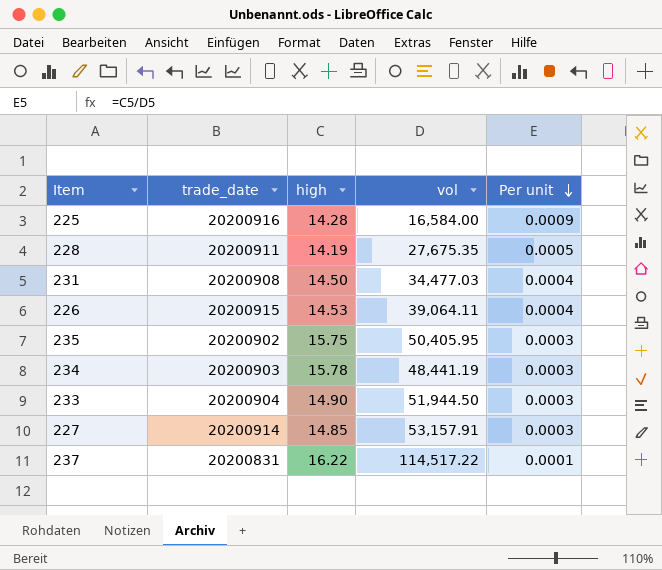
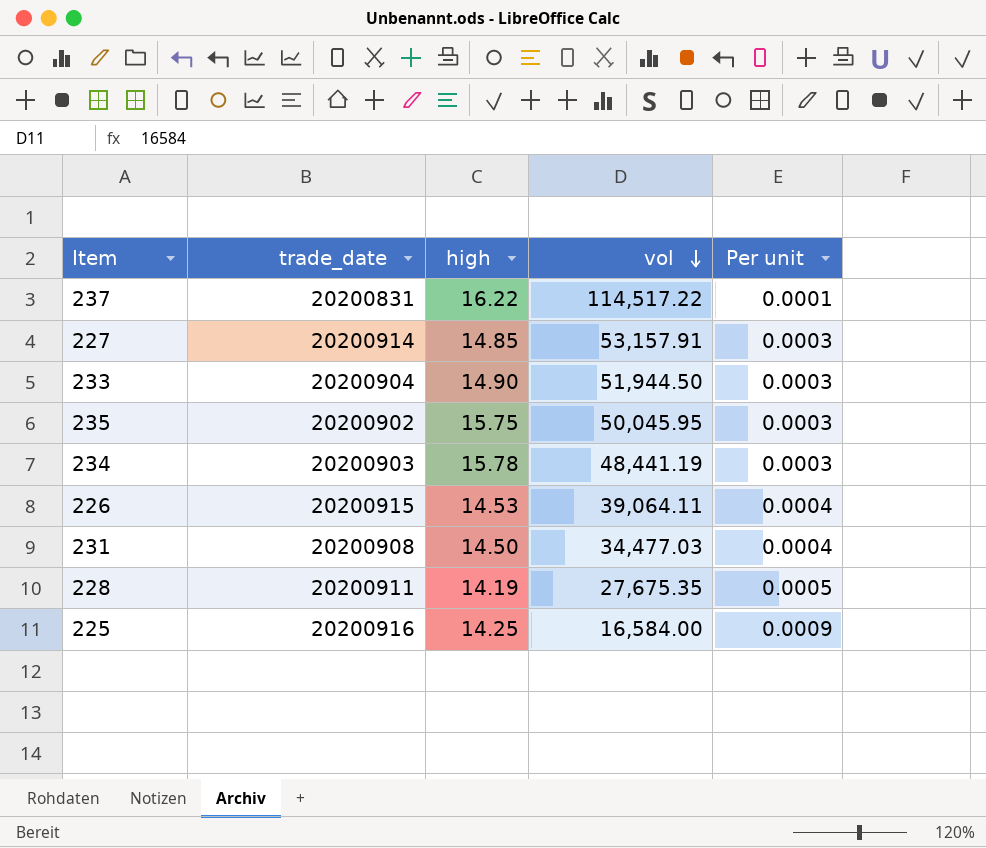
row order: Per unit descending -> vol descending
235 | vol: 50,405.95 -> 50,045.95
225 | high: 14.28 -> 14.25

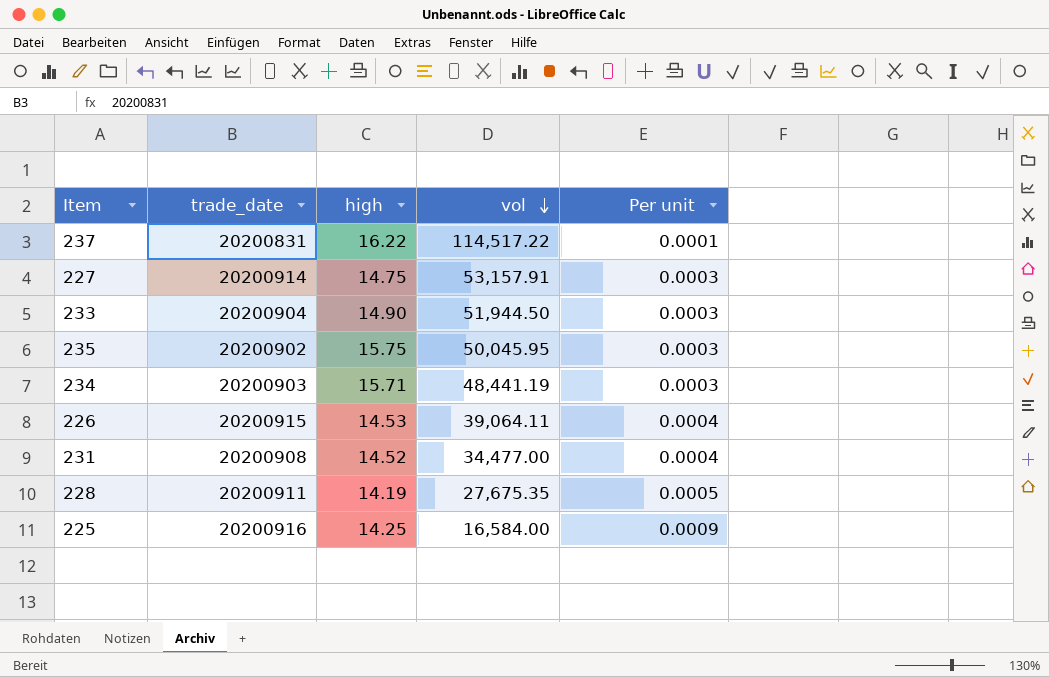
227 | high: 14.85 -> 14.75
234 | high: 15.78 -> 15.71
231 | high: 14.50 -> 14.52
231 | vol: 34,477.03 -> 34,477.00

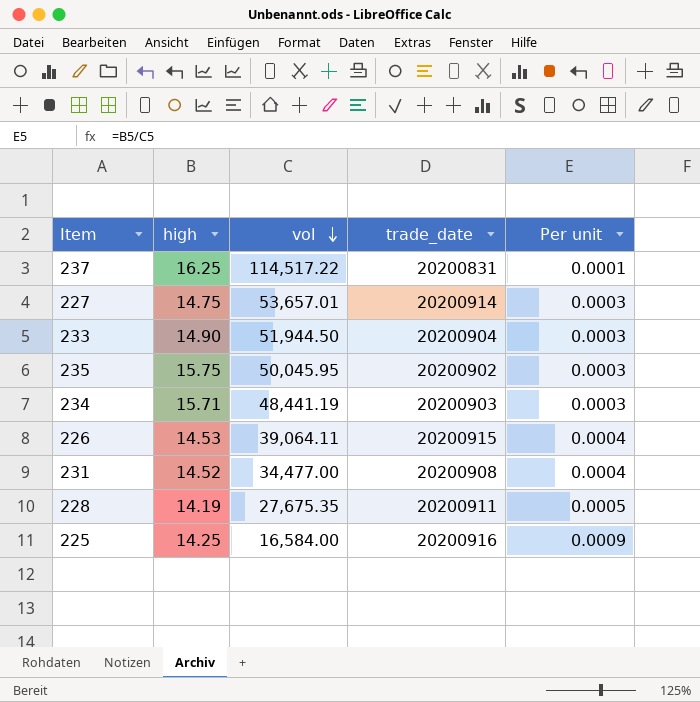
column trade_date | position: 2 -> 4
237 | high: 16.22 -> 16.25
227 | vol: 53,157.91 -> 53,657.01

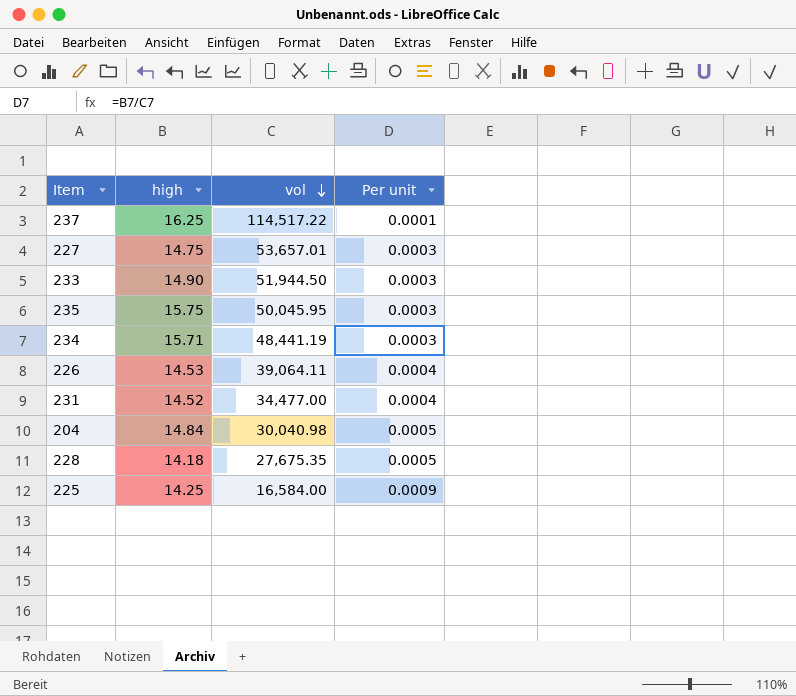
column trade_date | position: 4 -> none
row 204: none -> 14.84 | 30,040.98 | 0.0005
228 | high: 14.19 -> 14.18

